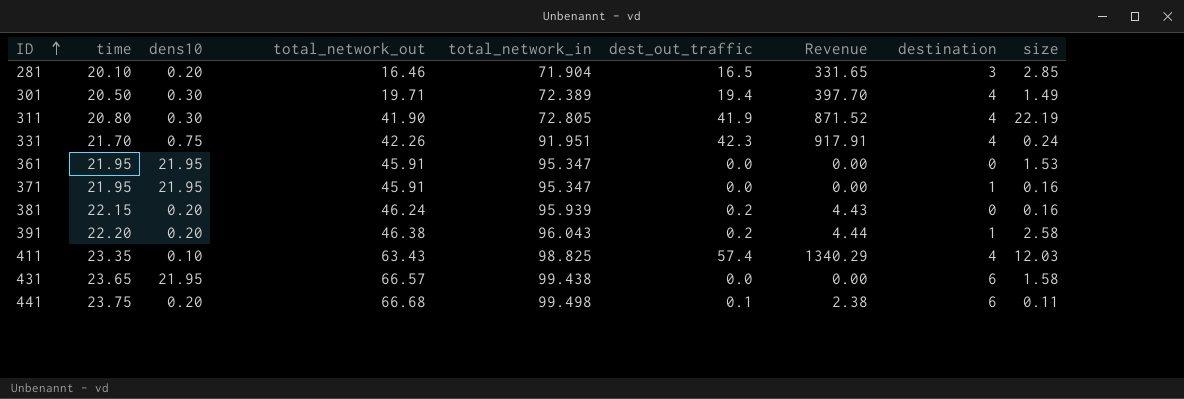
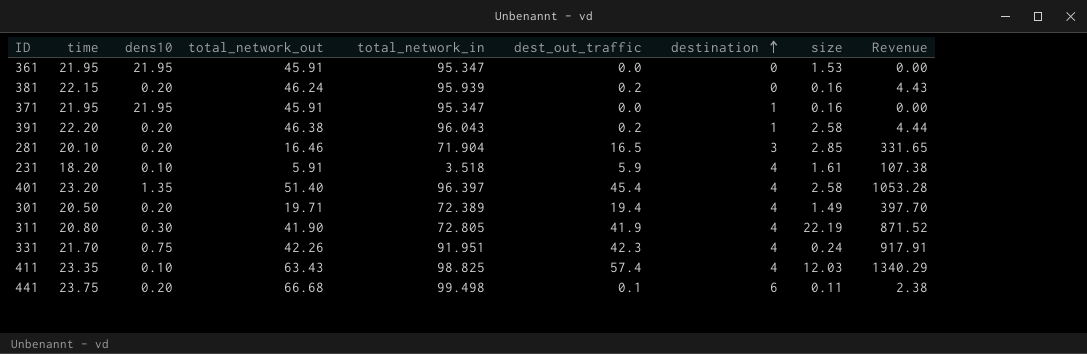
row order: ID ascending -> destination ascending
column Revenue | position: 7 -> 9
row 431: 23.65 | 21.95 | 66.57 | 99.438 | 0.0 | 0.00 | 6 | 1.58 -> none
row 231: none -> 18.20 | 0.10 | 5.91 | 3.518 | 5.9 | 4 | 1.61 | 107.38
row 401: none -> 23.20 | 1.35 | 51.40 | 96.397 | 45.4 | 4 | 2.58 | 1053.28
301 | dens10: 0.30 -> 0.20

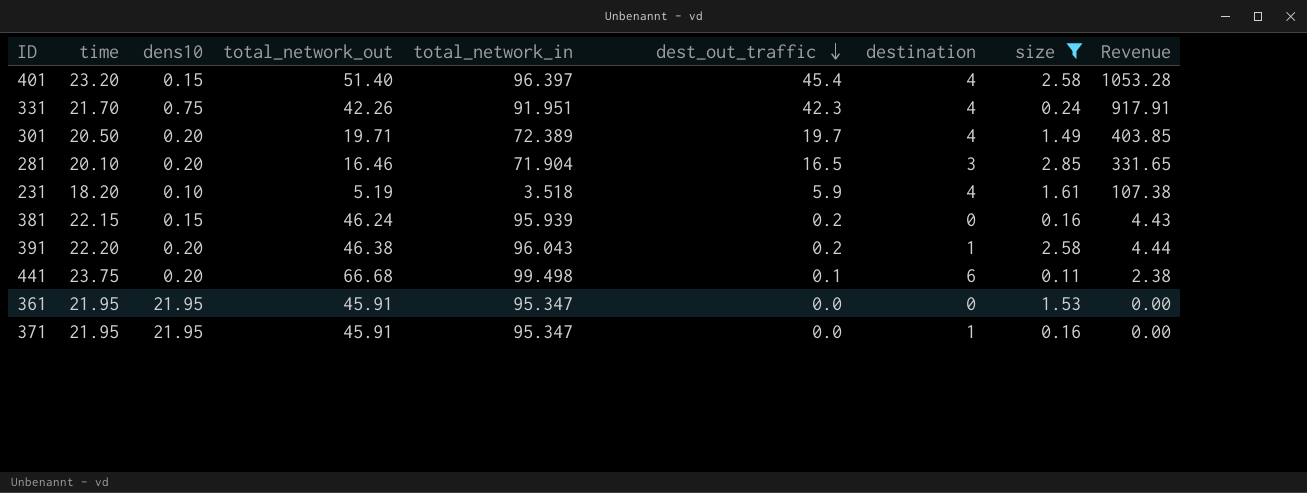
filter: none -> size <= 2.85
row order: destination ascending -> dest_out_traffic descending
401 | dens10: 1.35 -> 0.15
301 | dest_out_traffic: 19.4 -> 19.7
301 | Revenue: 397.70 -> 403.85
231 | total_network_out: 5.91 -> 5.19
381 | dens10: 0.20 -> 0.15

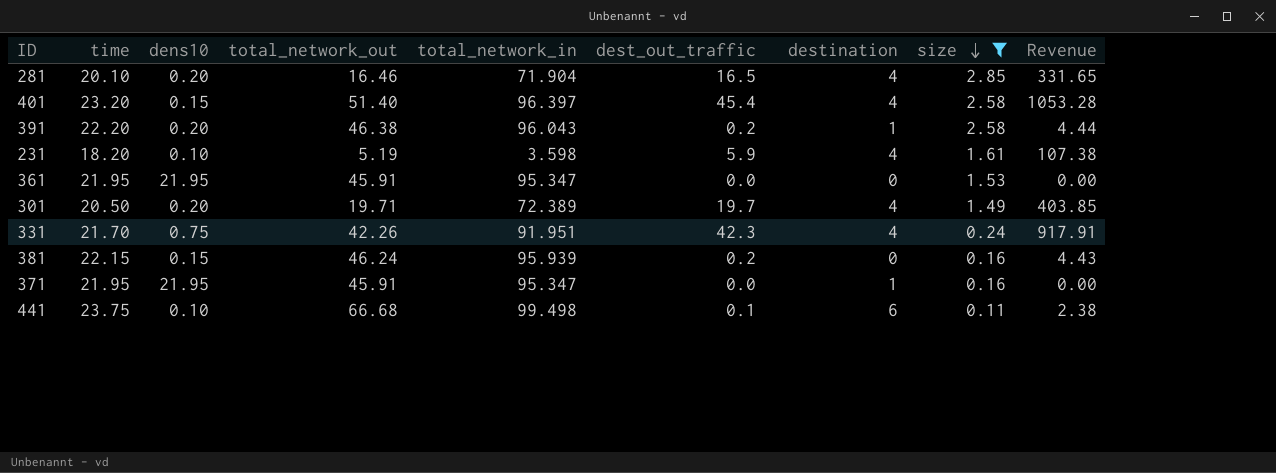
row order: dest_out_traffic descending -> size descending
281 | destination: 3 -> 4
231 | total_network_in: 3.518 -> 3.598
441 | dens10: 0.20 -> 0.10

